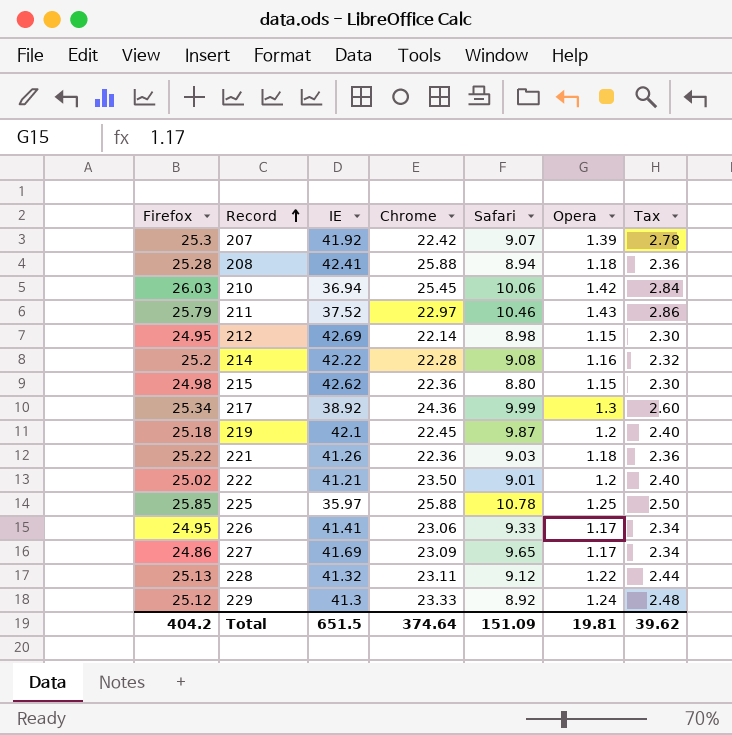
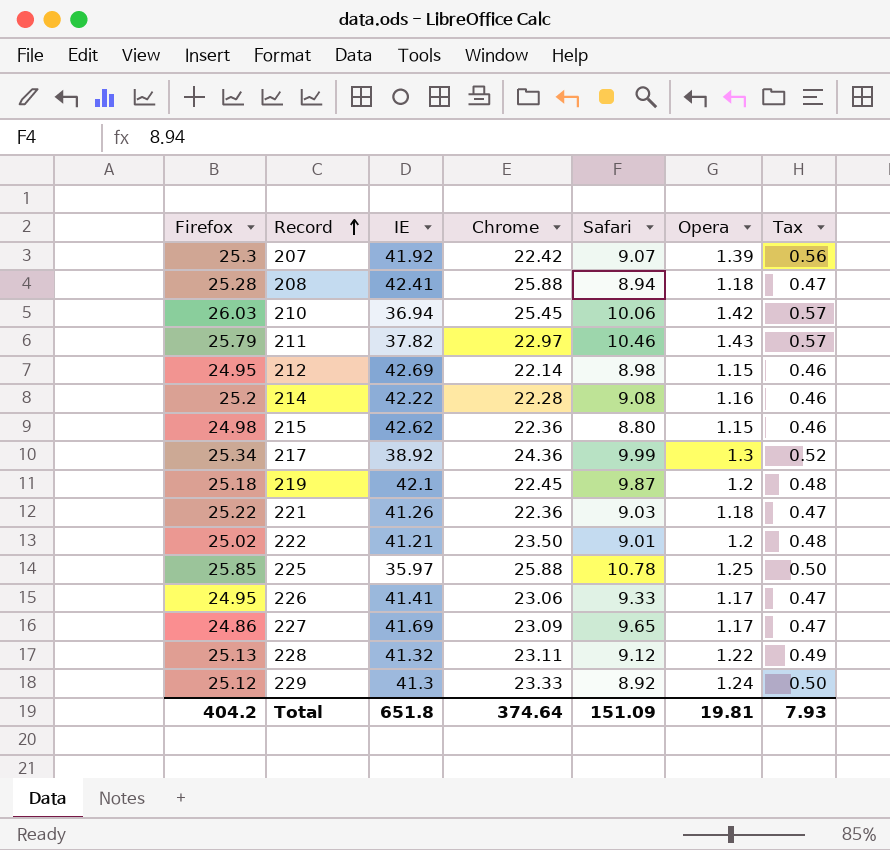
column Tax | formula: [Opera] * 2 -> [Opera] * 0.4
211 | IE: 37.52 -> 37.82
Total | IE: 651.5 -> 651.8
Total | Tax: 39.62 -> 7.93

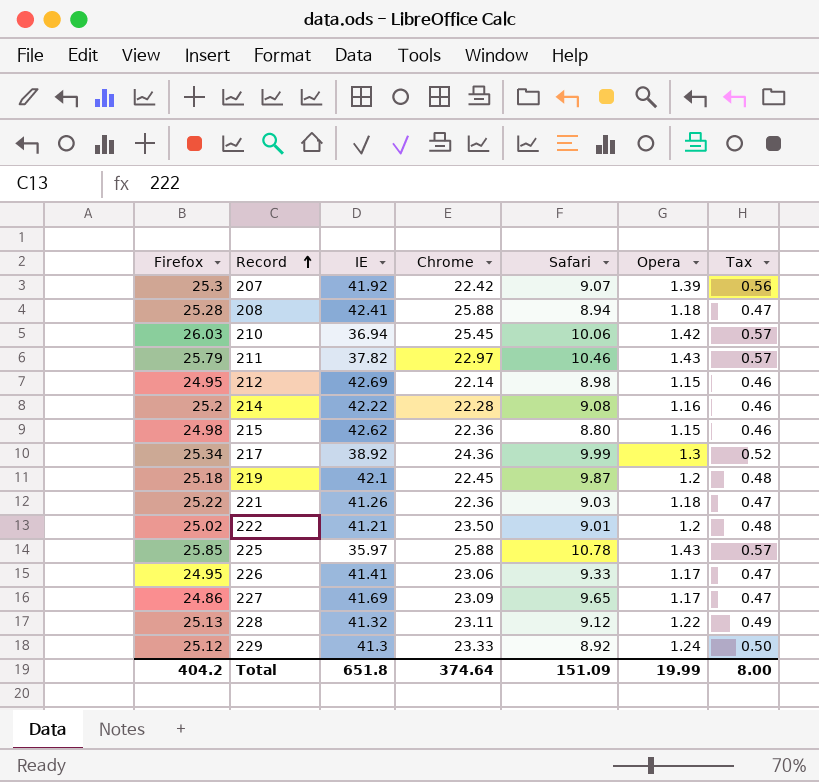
225 | Opera: 1.25 -> 1.43
225 | Tax: 0.50 -> 0.57
Total | Opera: 19.81 -> 19.99
Total | Tax: 7.93 -> 8.00

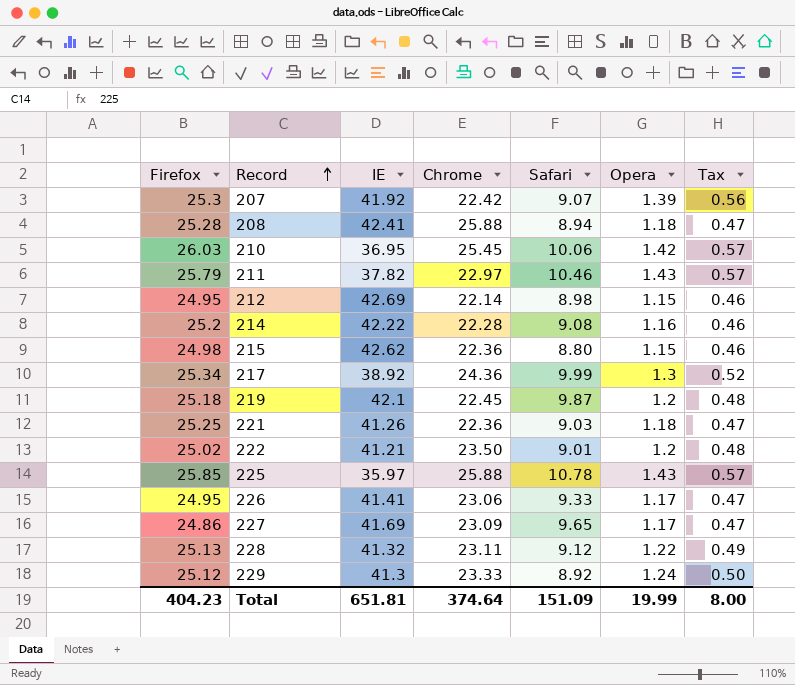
210 | IE: 36.94 -> 36.95
221 | Firefox: 25.22 -> 25.25
Total | Firefox: 404.2 -> 404.23
Total | IE: 651.8 -> 651.81

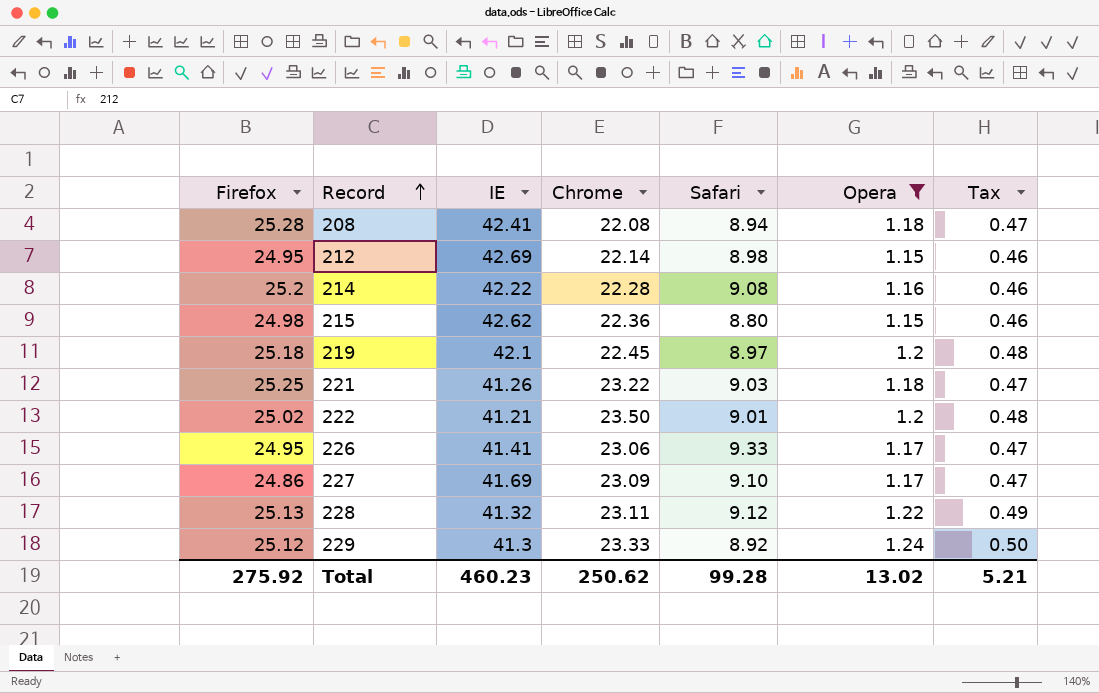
filter: none -> Opera <= 1.24
208 | Chrome: 25.88 -> 22.08
219 | Safari: 9.87 -> 8.97
221 | Chrome: 22.36 -> 23.22
227 | Safari: 9.65 -> 9.10
Total | Firefox: 404.23 -> 275.92
Total | IE: 651.81 -> 460.23
Total | Chrome: 374.64 -> 250.62
Total | Safari: 151.09 -> 99.28
Total | Opera: 19.99 -> 13.02
Total | Tax: 8.00 -> 5.21

